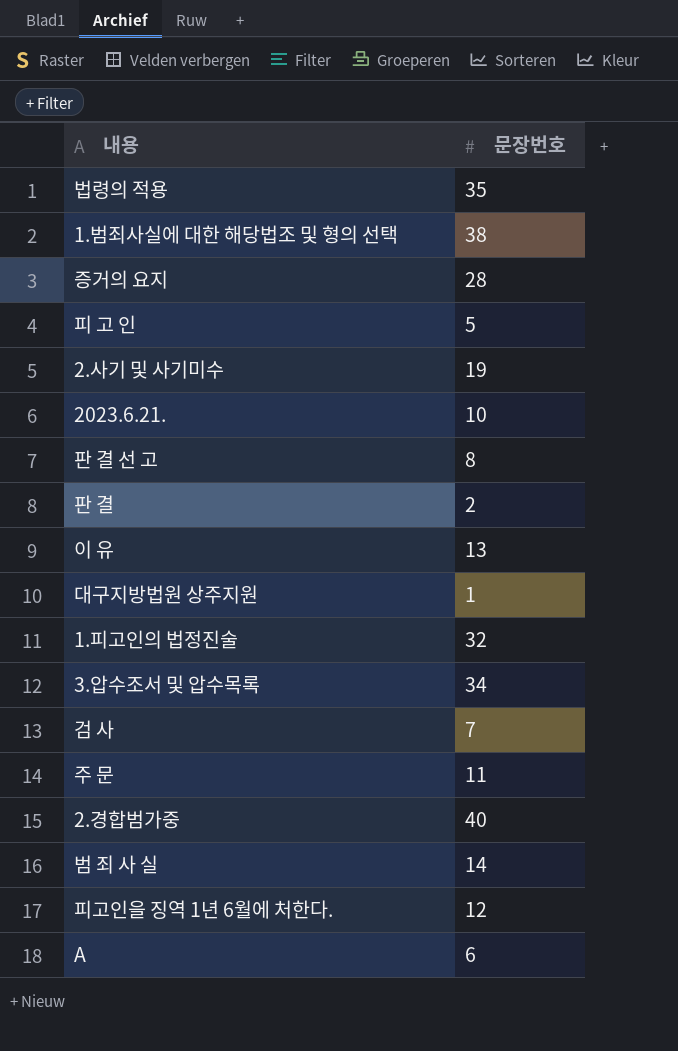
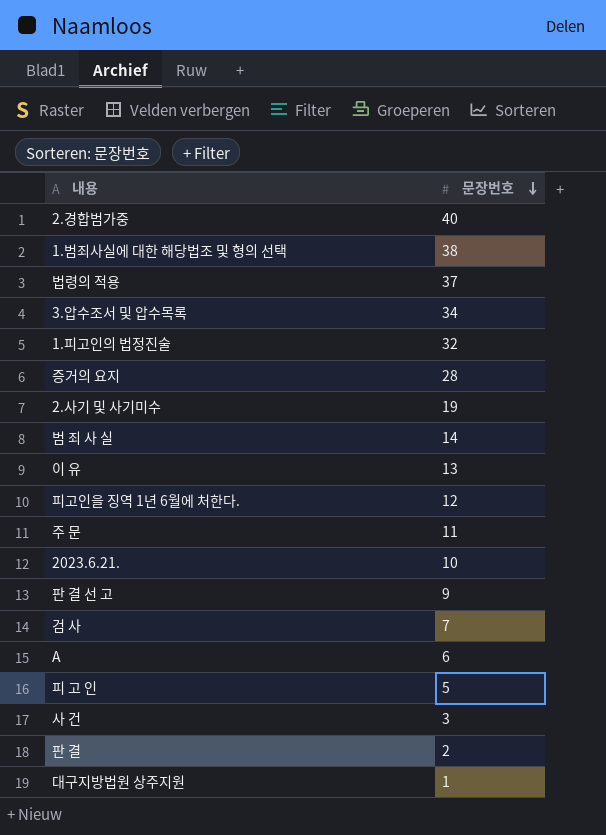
row order: none -> 문장번호 descending
법령의 적용 | 문장번호: 35 -> 37
판 결 선 고 | 문장번호: 8 -> 9
row 사 건: none -> 3

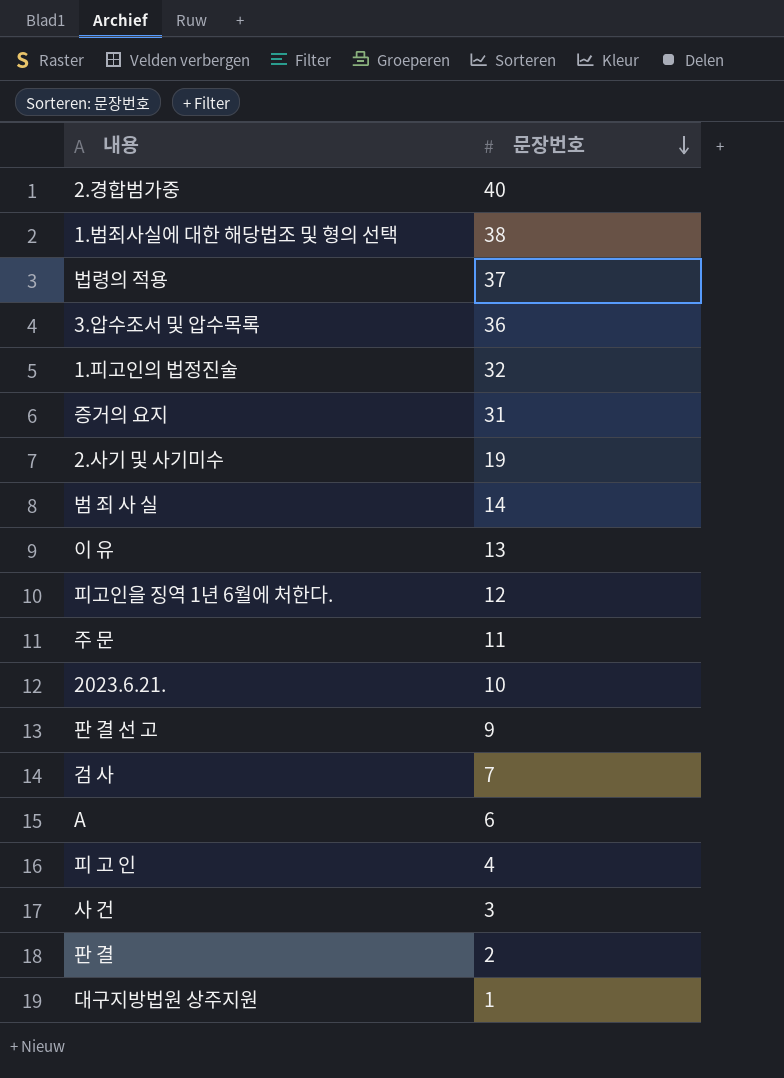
3.압수조서 및 압수목록 | 문장번호: 34 -> 36
증거의 요지 | 문장번호: 28 -> 31
피 고 인 | 문장번호: 5 -> 4

